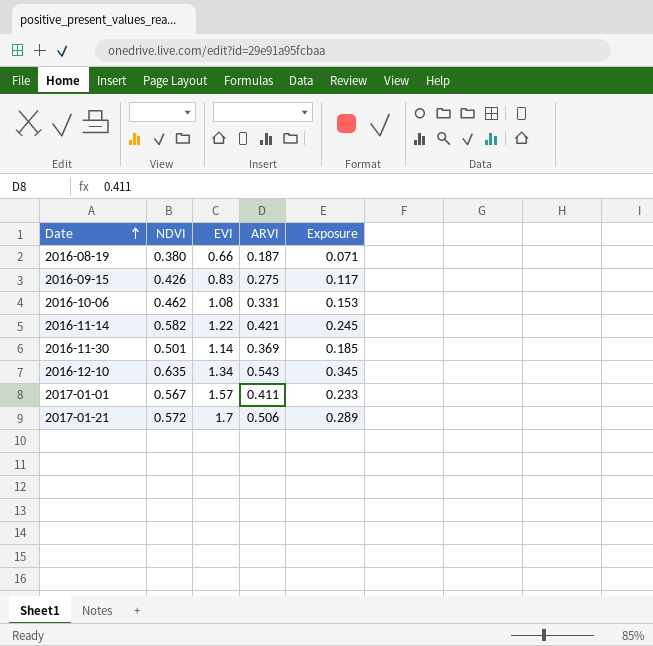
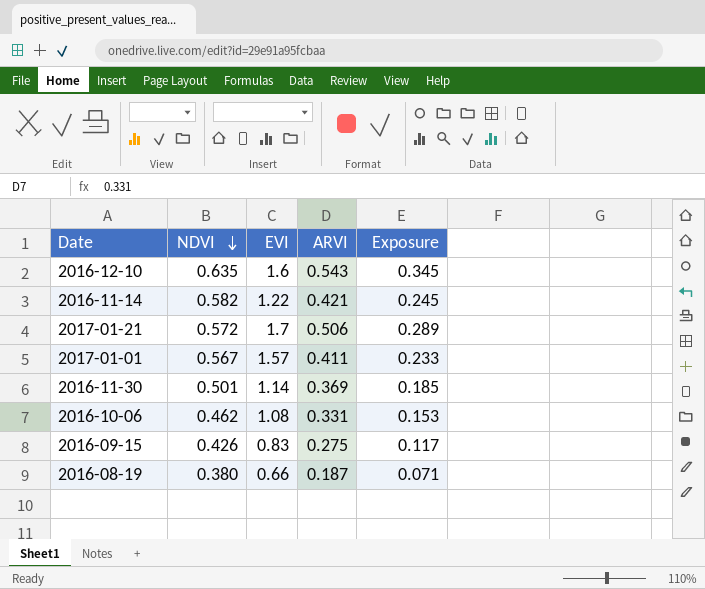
row order: Date ascending -> NDVI descending
2016-12-10 | EVI: 1.34 -> 1.6

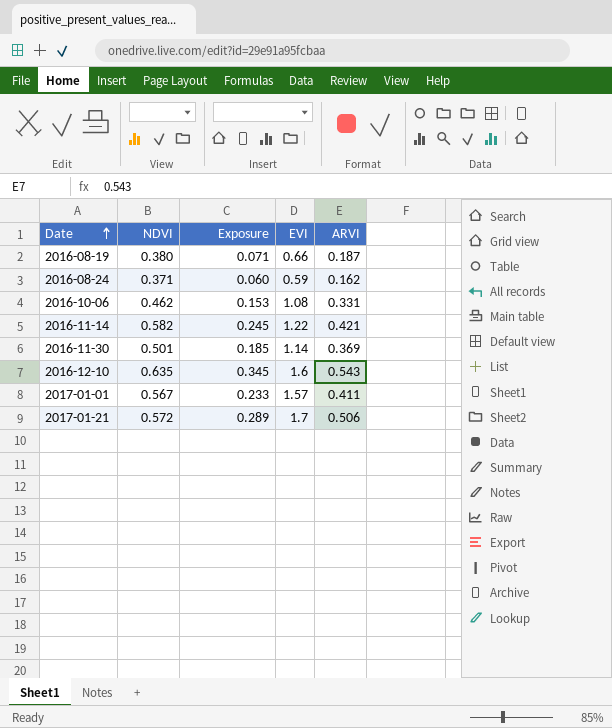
row order: NDVI descending -> Date ascending
column Exposure | position: 5 -> 3
row 2016-09-15: 0.426 | 0.83 | 0.275 | 0.117 -> none
row 2016-08-24: none -> 0.371 | 0.060 | 0.59 | 0.162

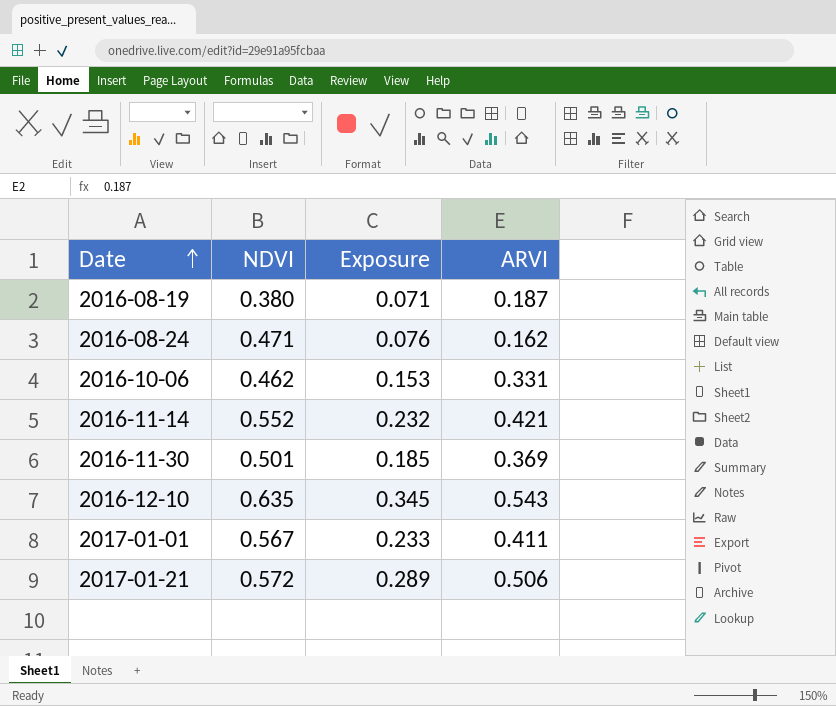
column EVI | position: 4 -> none
2016-08-24 | NDVI: 0.371 -> 0.471
2016-08-24 | Exposure: 0.060 -> 0.076
2016-11-14 | NDVI: 0.582 -> 0.552
2016-11-14 | Exposure: 0.245 -> 0.232

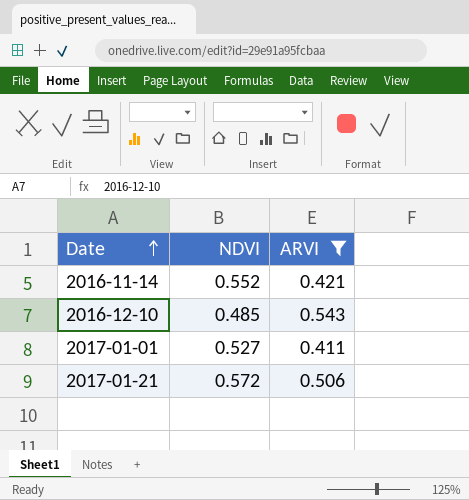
filter: none -> ARVI >= 0.411
column Exposure | formula: [NDVI] * [ARVI] -> none
2016-12-10 | NDVI: 0.635 -> 0.485
2017-01-01 | NDVI: 0.567 -> 0.527

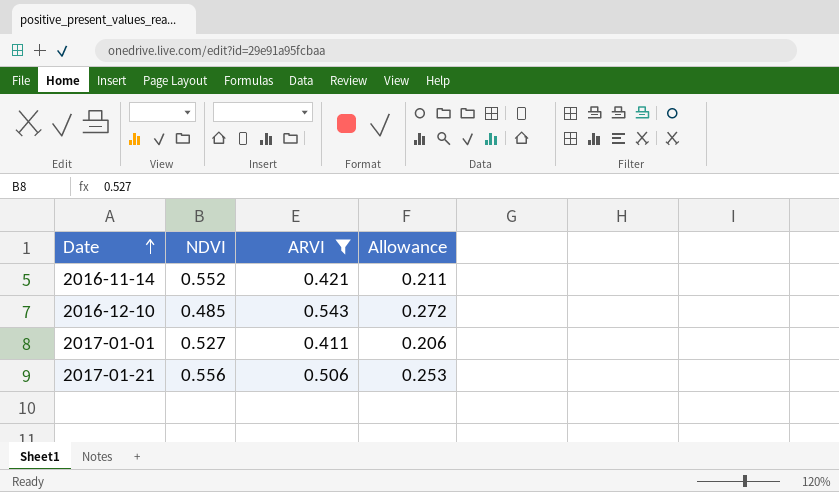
column Allowance | formula: none -> [ARVI] * 0.5
2017-01-21 | NDVI: 0.572 -> 0.556

